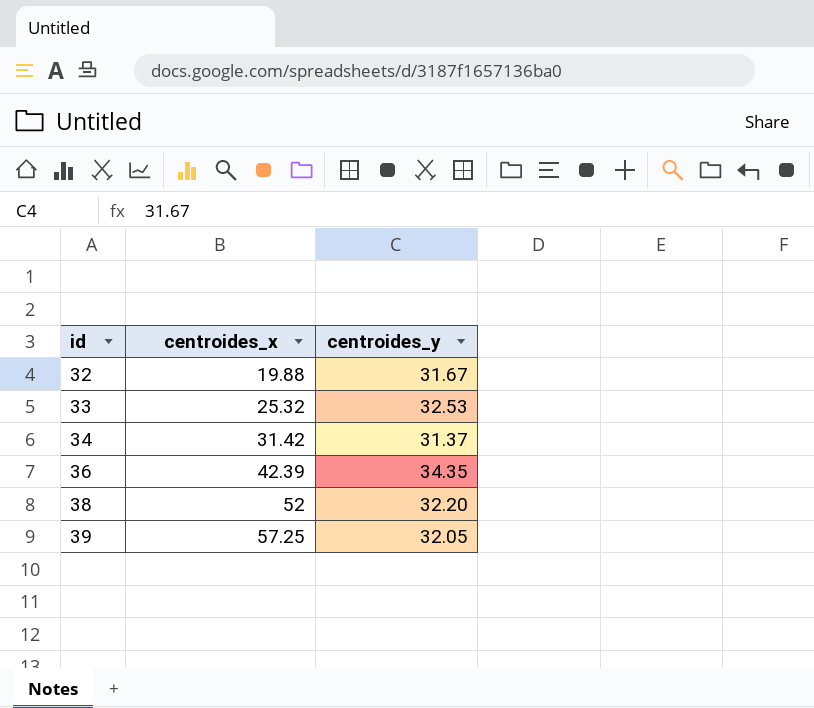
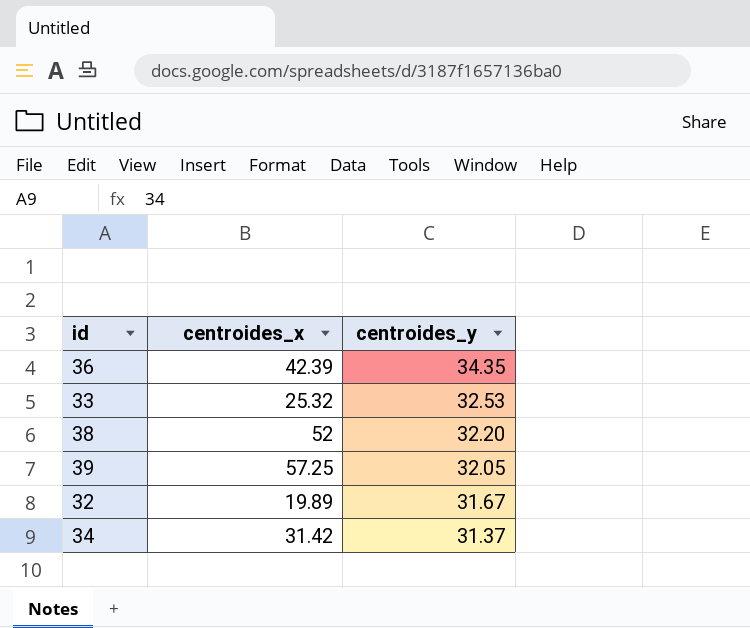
row order: id ascending -> centroides_y descending
32 | centroides_x: 19.88 -> 19.89

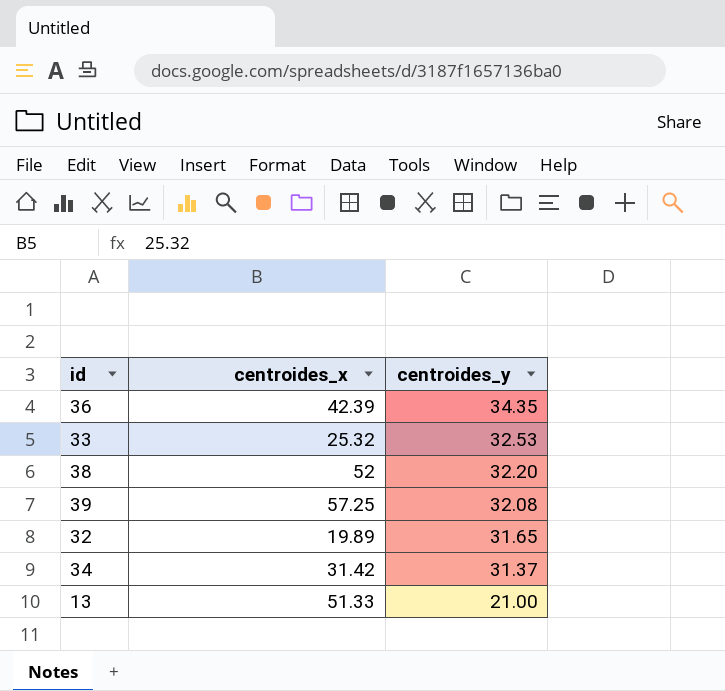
39 | centroides_y: 32.05 -> 32.08
32 | centroides_y: 31.67 -> 31.65
row 13: none -> 51.33 | 21.00

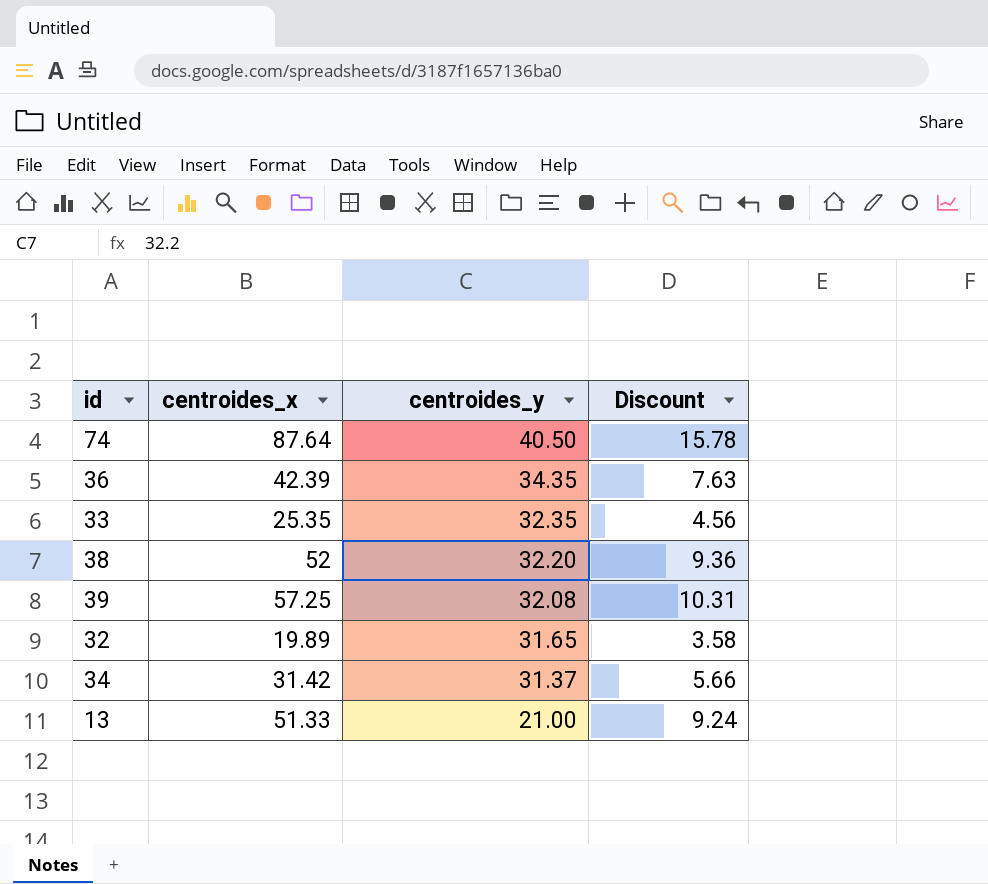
column Discount | formula: none -> [centroides_x] * 0.18
row 74: none -> 87.64 | 40.50 | 15.78
33 | centroides_x: 25.32 -> 25.35
33 | centroides_y: 32.53 -> 32.35

